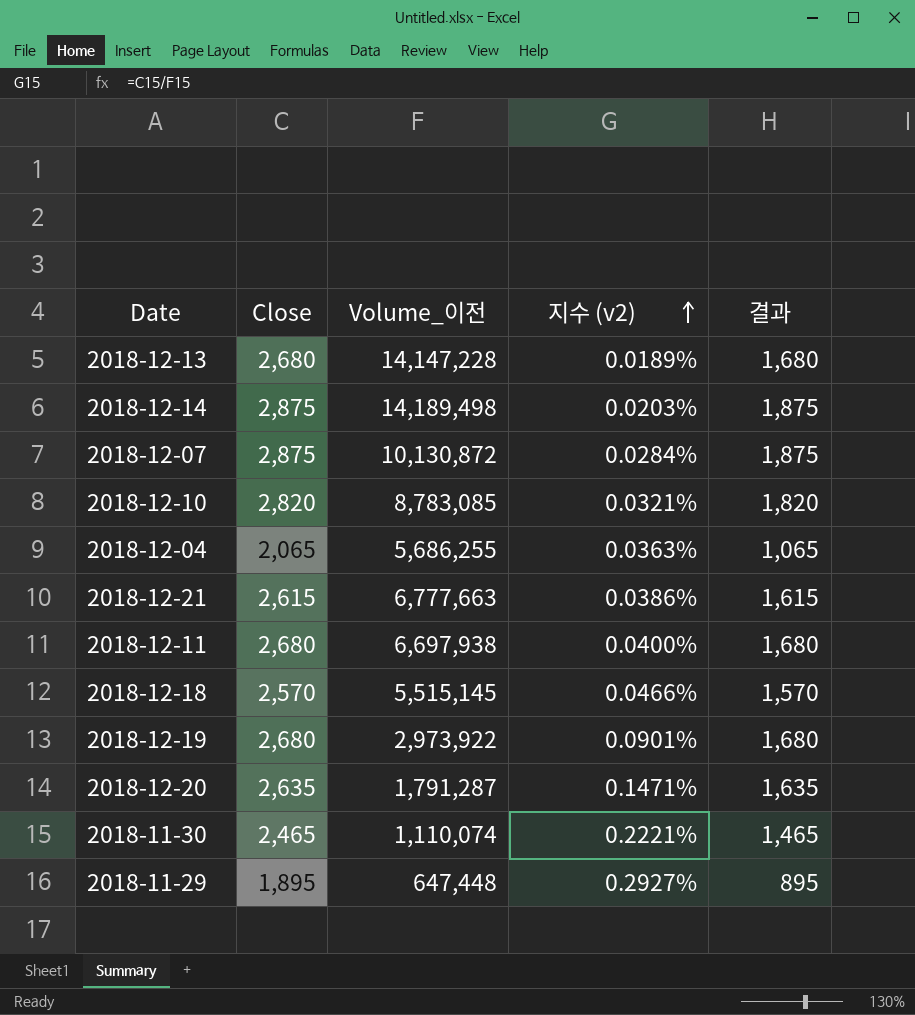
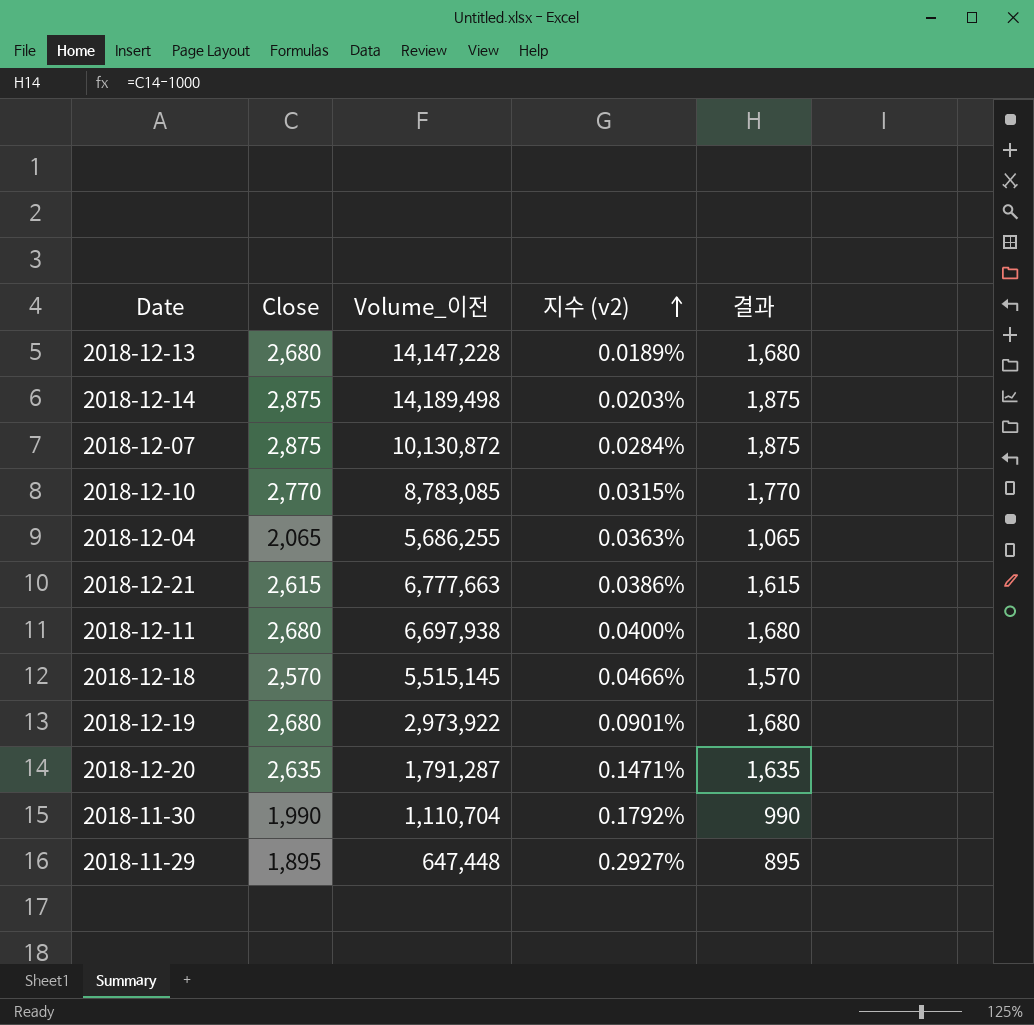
2018-12-10 | Close: 2,820 -> 2,770
2018-12-10 | 지수 (v2): 0.0321% -> 0.0315%
2018-12-10 | 결과: 1,820 -> 1,770
2018-11-30 | Close: 2,465 -> 1,990
2018-11-30 | Volume_이전: 1,110,074 -> 1,110,704
2018-11-30 | 지수 (v2): 0.2221% -> 0.1792%
2018-11-30 | 결과: 1,465 -> 990

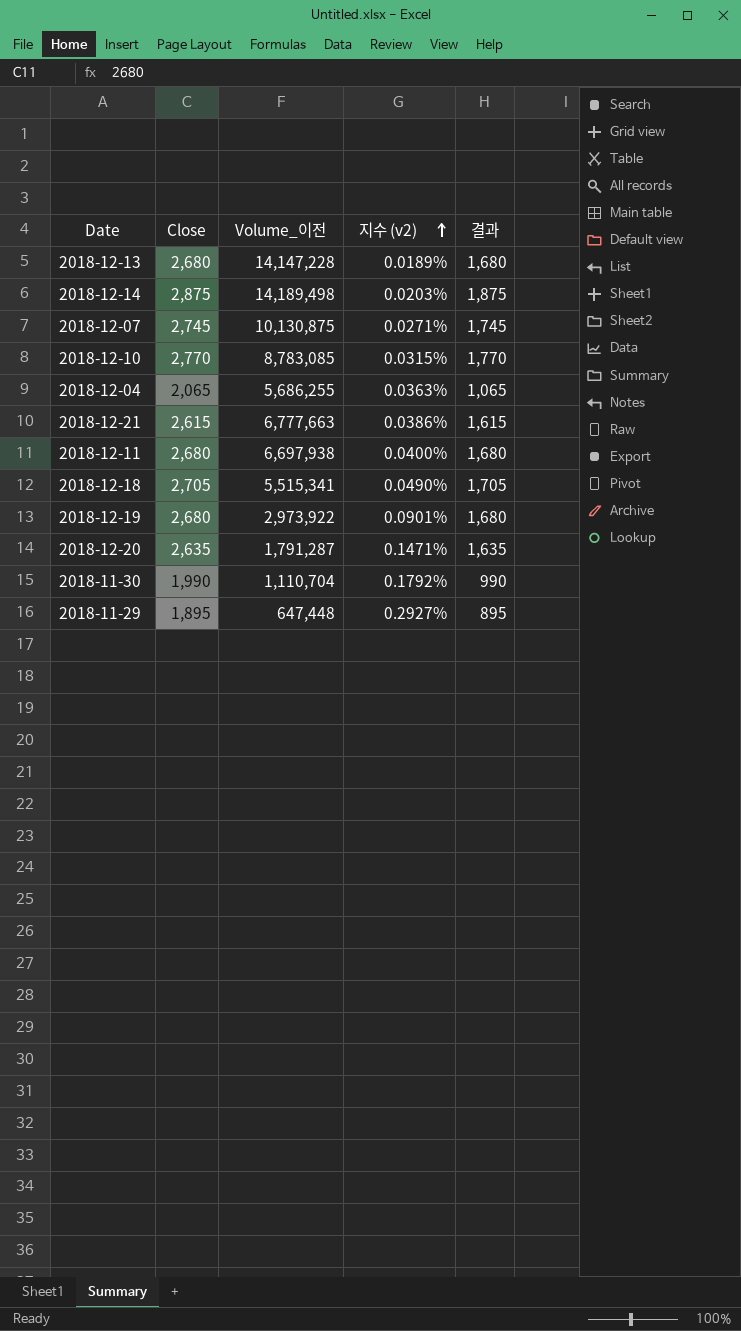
2018-12-07 | Close: 2,875 -> 2,745
2018-12-07 | Volume_이전: 10,130,872 -> 10,130,875
2018-12-07 | 지수 (v2): 0.0284% -> 0.0271%
2018-12-07 | 결과: 1,875 -> 1,745
2018-12-18 | Close: 2,570 -> 2,705
2018-12-18 | Volume_이전: 5,515,145 -> 5,515,341
2018-12-18 | 지수 (v2): 0.0466% -> 0.0490%
2018-12-18 | 결과: 1,570 -> 1,705

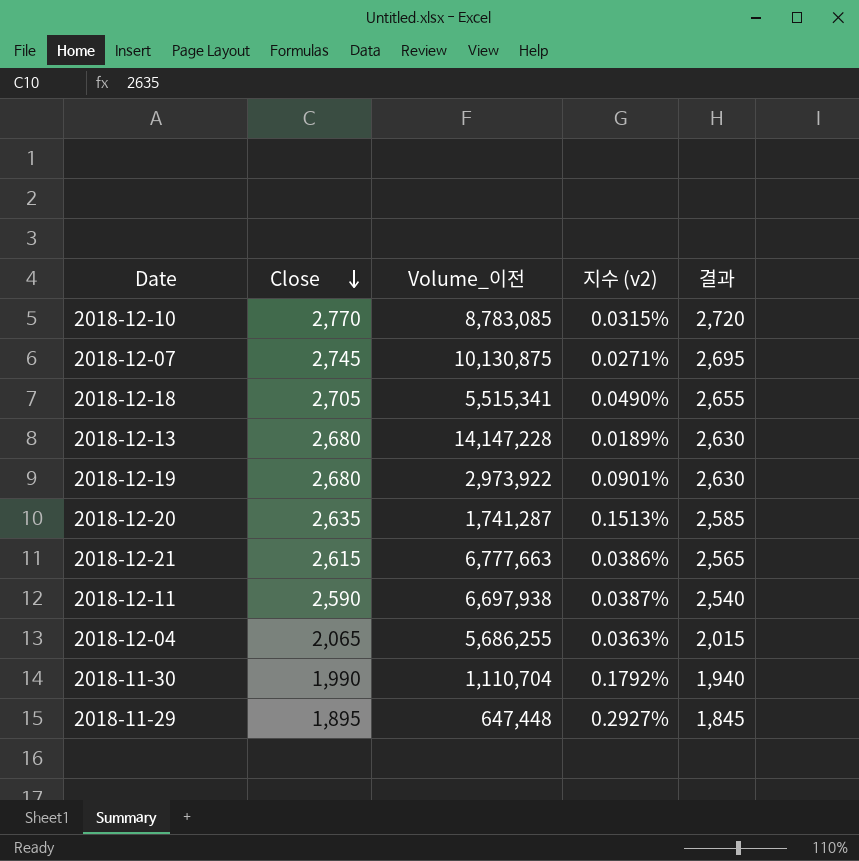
row order: 지수 (v2) ascending -> Close descending
column 결과 | formula: [Close] - 1000 -> [Close] - 50
row 2018-12-14: 2,875 | 14,189,498 | 0.0203% | 1,875 -> none
2018-12-20 | Volume_이전: 1,791,287 -> 1,741,287
2018-12-20 | 지수 (v2): 0.1471% -> 0.1513%
2018-12-11 | Close: 2,680 -> 2,590
2018-12-11 | 지수 (v2): 0.0400% -> 0.0387%

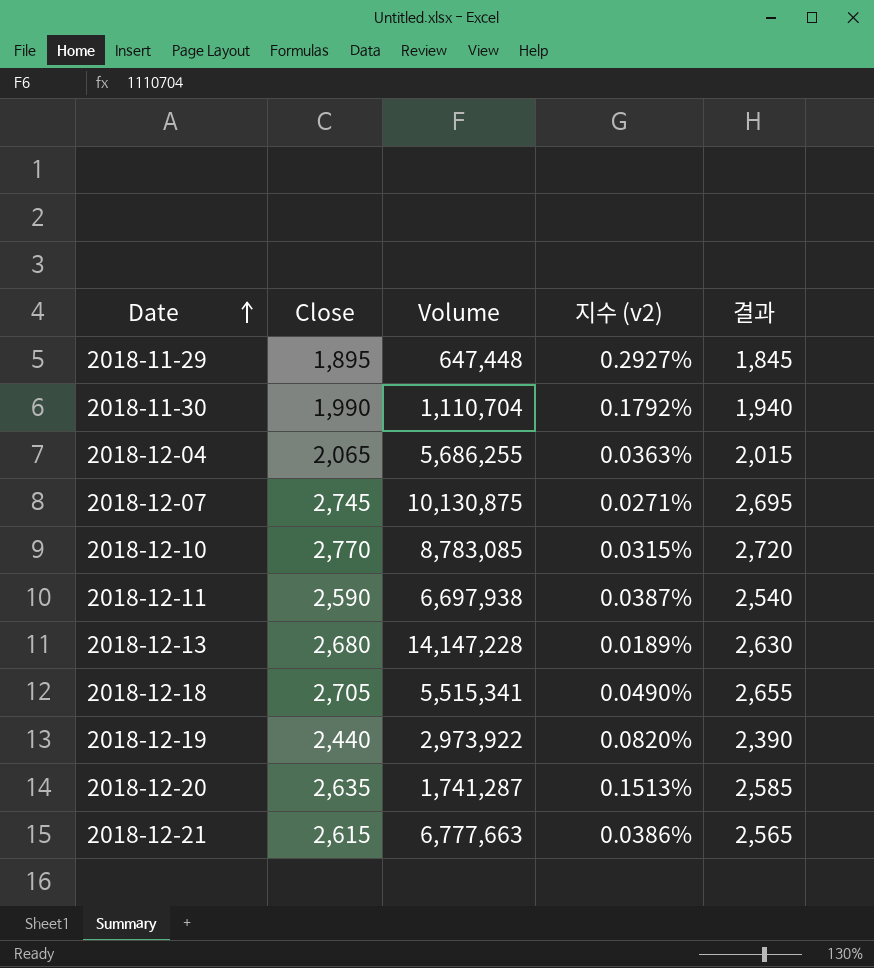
row order: Close descending -> Date ascending
column name: Volume_이전 -> Volume
2018-12-19 | Close: 2,680 -> 2,440
2018-12-19 | 지수 (v2): 0.0901% -> 0.0820%
2018-12-19 | 결과: 2,630 -> 2,390

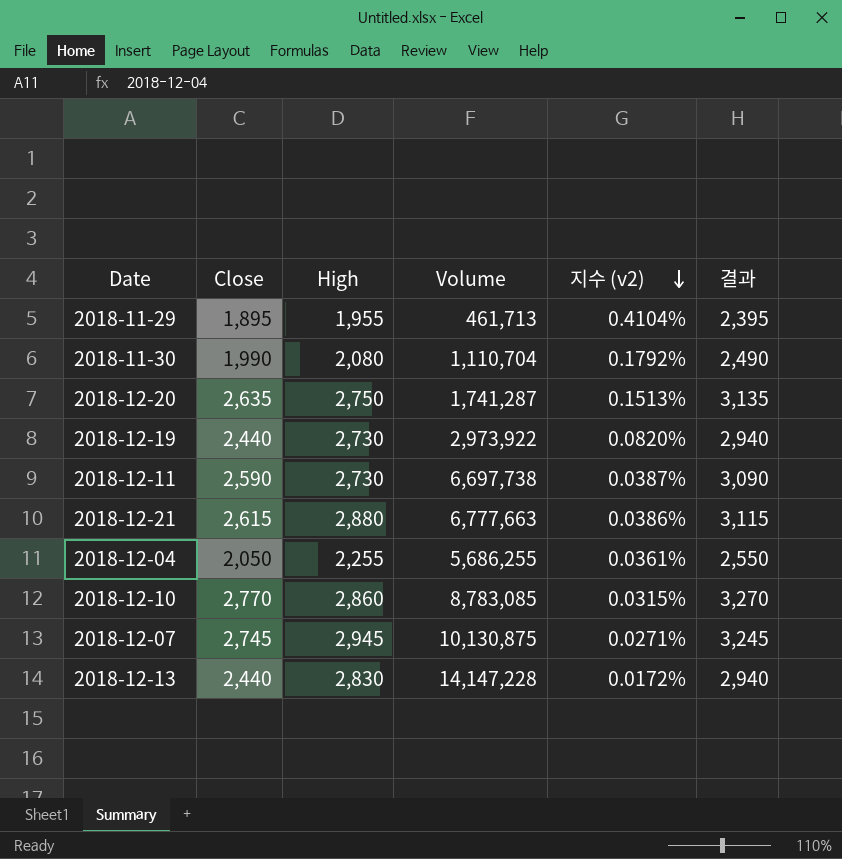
row order: Date ascending -> 지수 (v2) descending
column High | position: none -> 3
column 결과 | formula: [Close] - 50 -> [Close] + 500
row 2018-12-18: 2,705 | 5,515,341 | 0.0490% | 2,655 -> none
2018-11-29 | Volume: 647,448 -> 461,713
2018-11-29 | 지수 (v2): 0.2927% -> 0.4104%
2018-12-11 | Volume: 6,697,938 -> 6,697,738
2018-12-04 | Close: 2,065 -> 2,050
2018-12-04 | 지수 (v2): 0.0363% -> 0.0361%
2018-12-13 | Close: 2,680 -> 2,440
2018-12-13 | 지수 (v2): 0.0189% -> 0.0172%

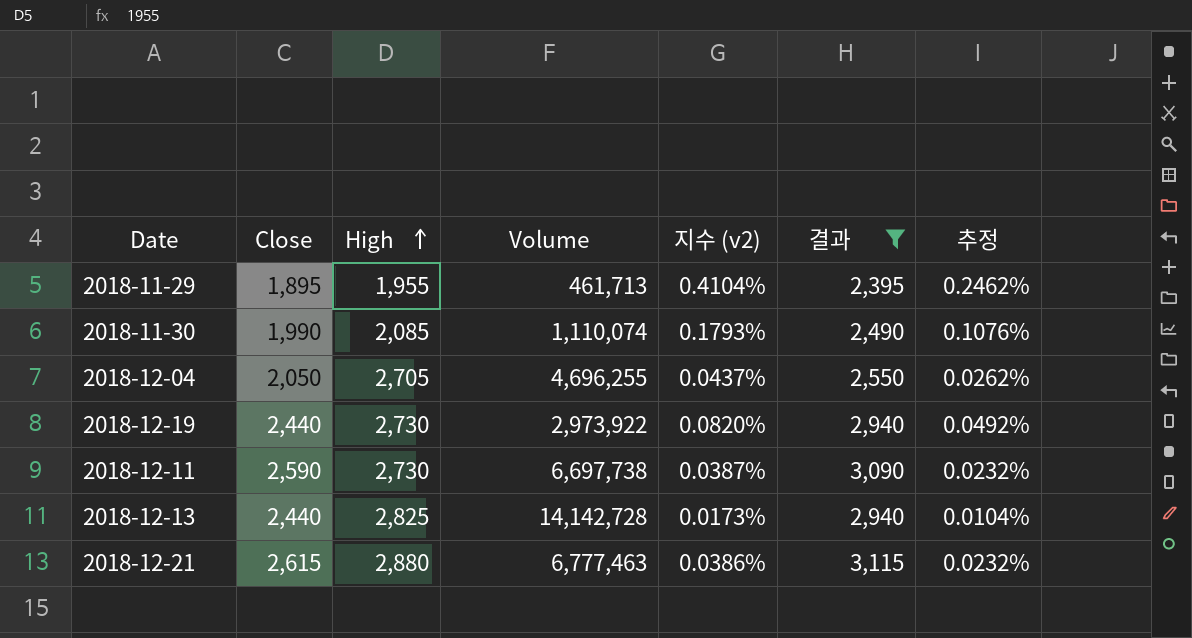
filter: none -> 결과 <= 3,115
row order: 지수 (v2) descending -> High ascending
column 추정 | formula: none -> [지수 (v2)] * 0.6
2018-11-30 | High: 2,080 -> 2,085
2018-11-30 | Volume: 1,110,704 -> 1,110,074
2018-11-30 | 지수 (v2): 0.1792% -> 0.1793%
2018-12-04 | High: 2,255 -> 2,705
2018-12-04 | Volume: 5,686,255 -> 4,696,255
2018-12-04 | 지수 (v2): 0.0361% -> 0.0437%
2018-12-13 | High: 2,830 -> 2,825
2018-12-13 | Volume: 14,147,228 -> 14,142,728
2018-12-13 | 지수 (v2): 0.0172% -> 0.0173%
2018-12-21 | Volume: 6,777,663 -> 6,777,463

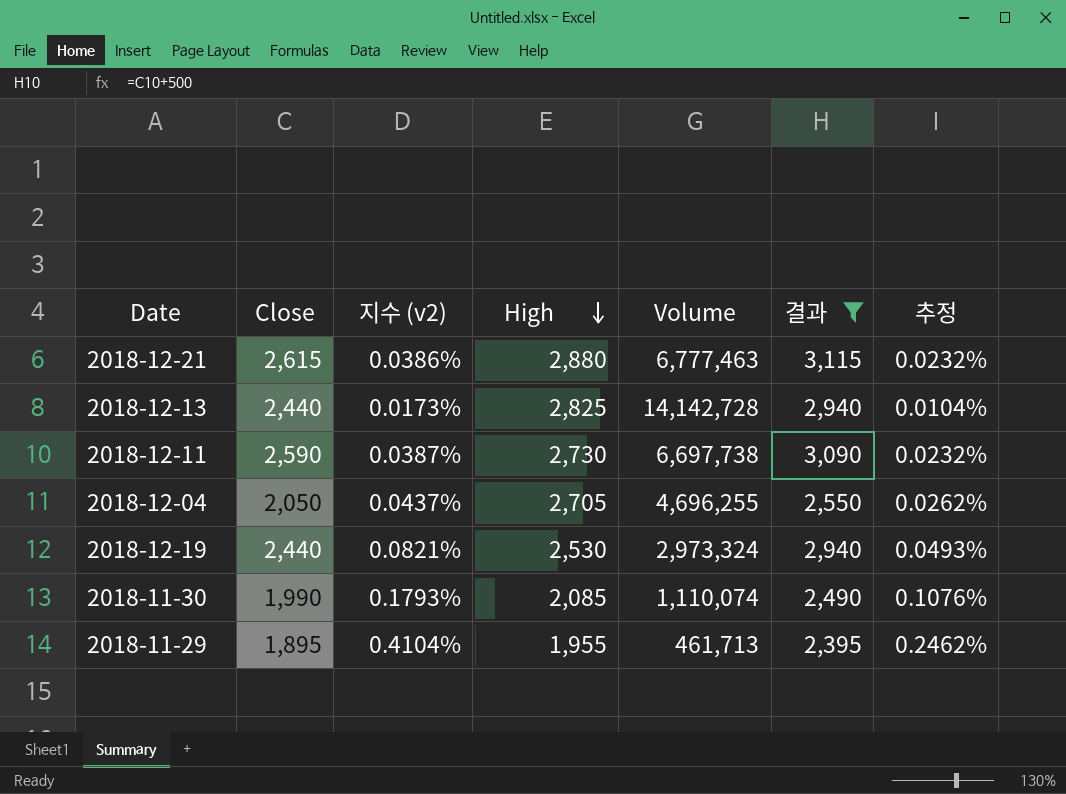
row order: High ascending -> High descending
column 지수 (v2) | position: 5 -> 3
2018-12-19 | 지수 (v2): 0.0820% -> 0.0821%
2018-12-19 | High: 2,730 -> 2,530
2018-12-19 | Volume: 2,973,922 -> 2,973,324
2018-12-19 | 추정: 0.0492% -> 0.0493%

